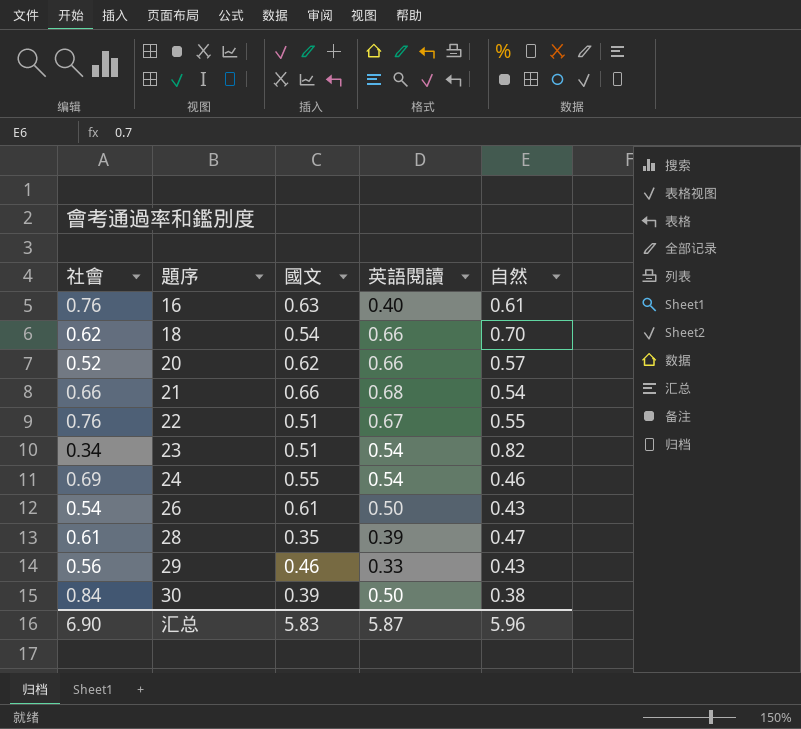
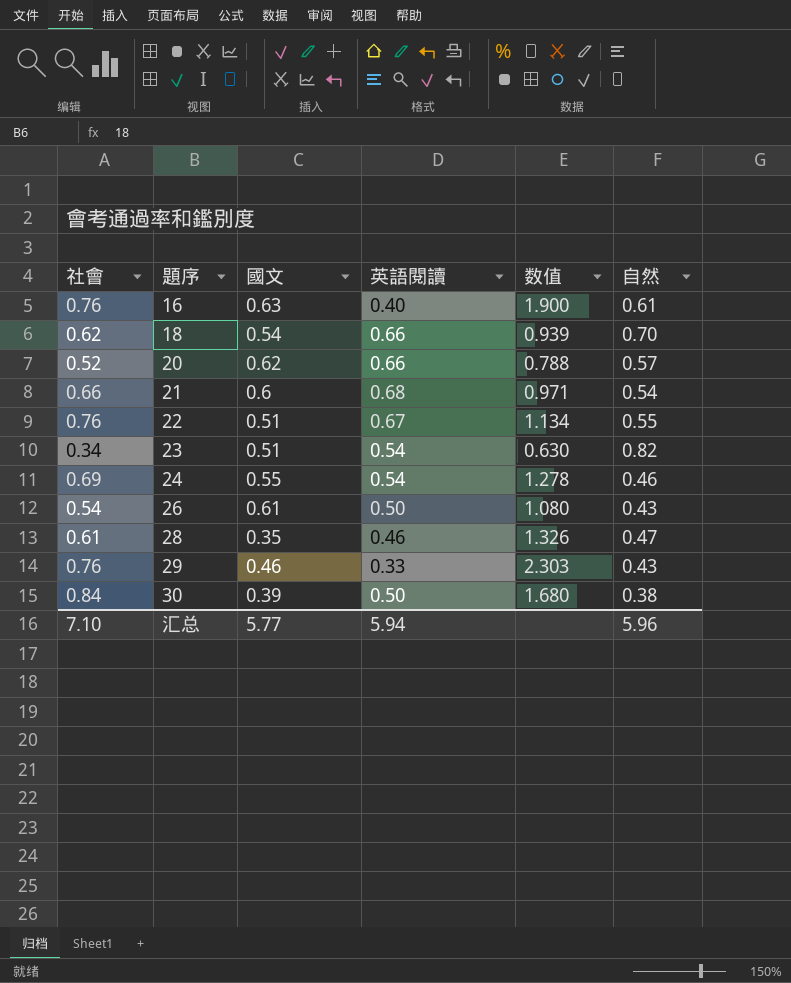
column 数值 | formula: none -> [社會] / [英語閱讀]
21 | 國文: 0.66 -> 0.6
28 | 英語閱讀: 0.39 -> 0.46
29 | 社會: 0.56 -> 0.76
汇总 | 社會: 6.90 -> 7.10
汇总 | 國文: 5.83 -> 5.77
汇总 | 英語閱讀: 5.87 -> 5.94

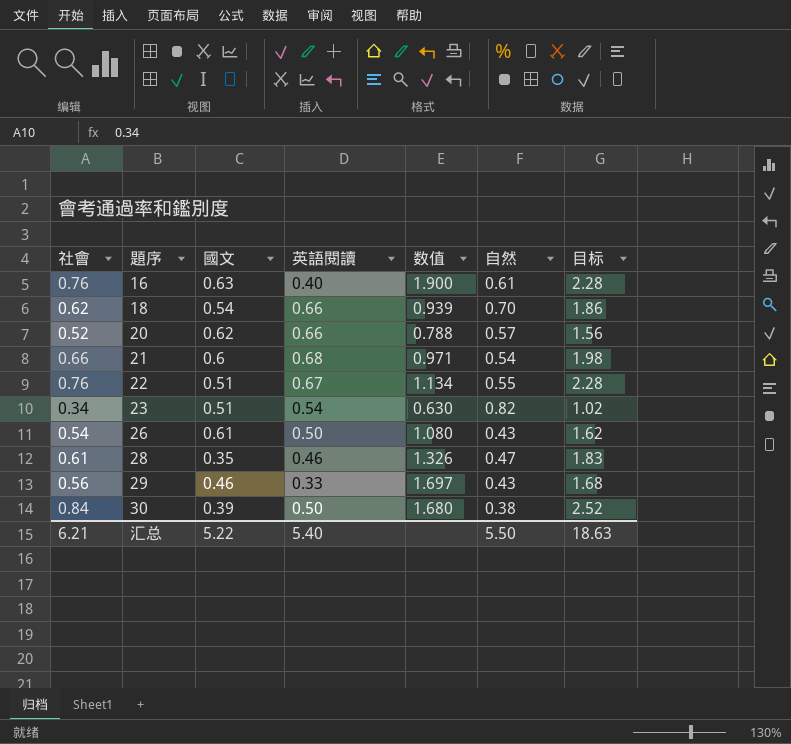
column 目标 | formula: none -> [社會] * 3
row 24: 0.69 | 0.55 | 0.54 | 1.278 | 0.46 -> none
29 | 社會: 0.76 -> 0.56
29 | 数值: 2.303 -> 1.697
汇总 | 社會: 7.10 -> 6.21
汇总 | 國文: 5.77 -> 5.22
汇总 | 英語閱讀: 5.94 -> 5.40
汇总 | 自然: 5.96 -> 5.50

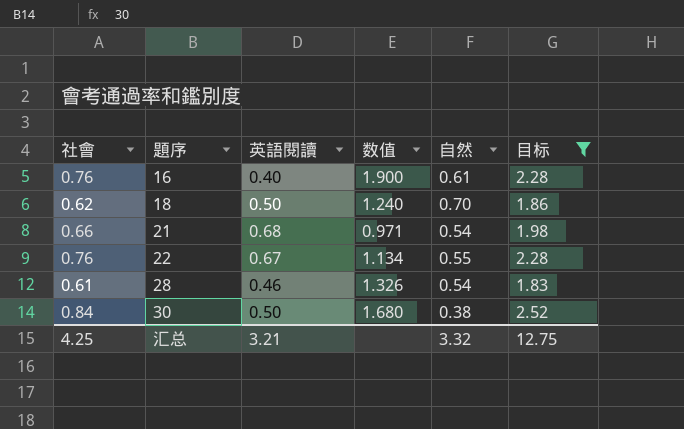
filter: none -> 目标 >= 1.83
column 國文 | position: 3 -> none
18 | 英語閱讀: 0.66 -> 0.50
18 | 数值: 0.939 -> 1.240
28 | 自然: 0.47 -> 0.54
汇总 | 社會: 6.21 -> 4.25
汇总 | 英語閱讀: 5.40 -> 3.21
汇总 | 自然: 5.50 -> 3.32
汇总 | 目标: 18.63 -> 12.75

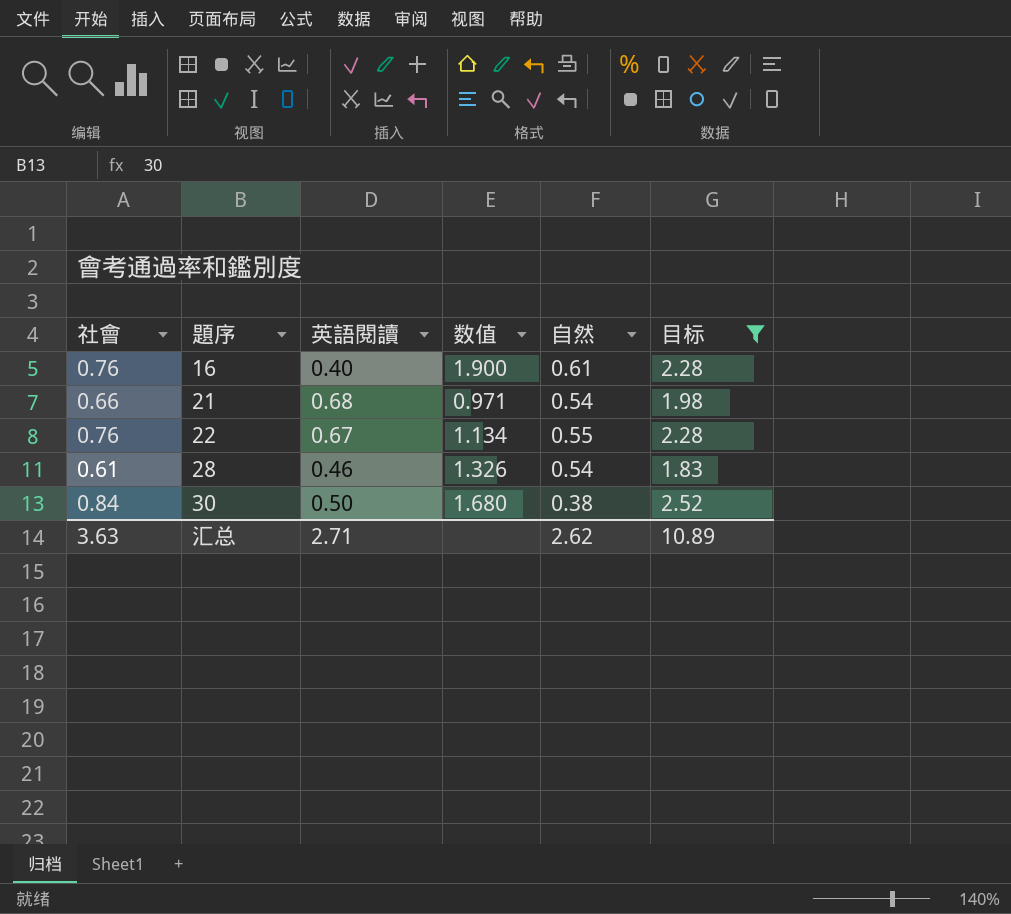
row 18: 0.62 | 0.50 | 1.240 | 0.70 | 1.86 -> none
汇总 | 社會: 4.25 -> 3.63
汇总 | 英語閱讀: 3.21 -> 2.71
汇总 | 自然: 3.32 -> 2.62
汇总 | 目标: 12.75 -> 10.89

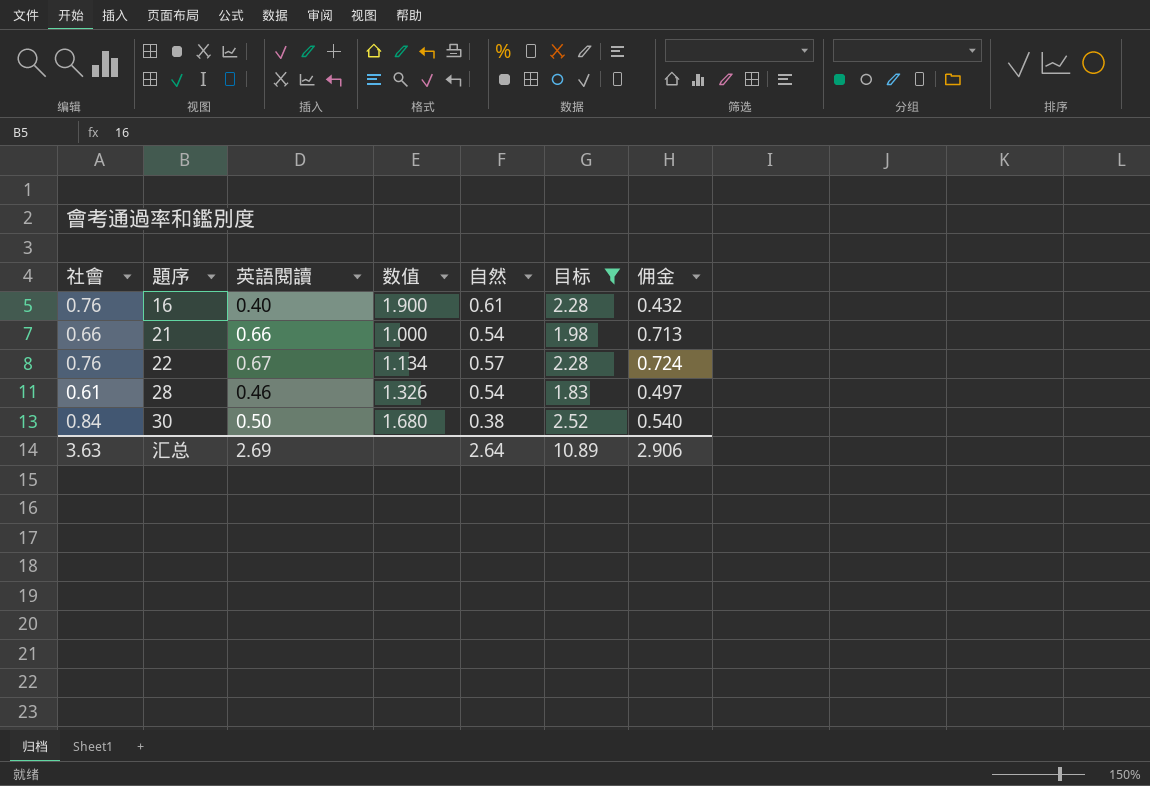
column 佣金 | formula: none -> [英語閱讀] * 1.08
21 | 英語閱讀: 0.68 -> 0.66
21 | 数值: 0.971 -> 1.000
22 | 自然: 0.55 -> 0.57
汇总 | 英語閱讀: 2.71 -> 2.69
汇总 | 自然: 2.62 -> 2.64

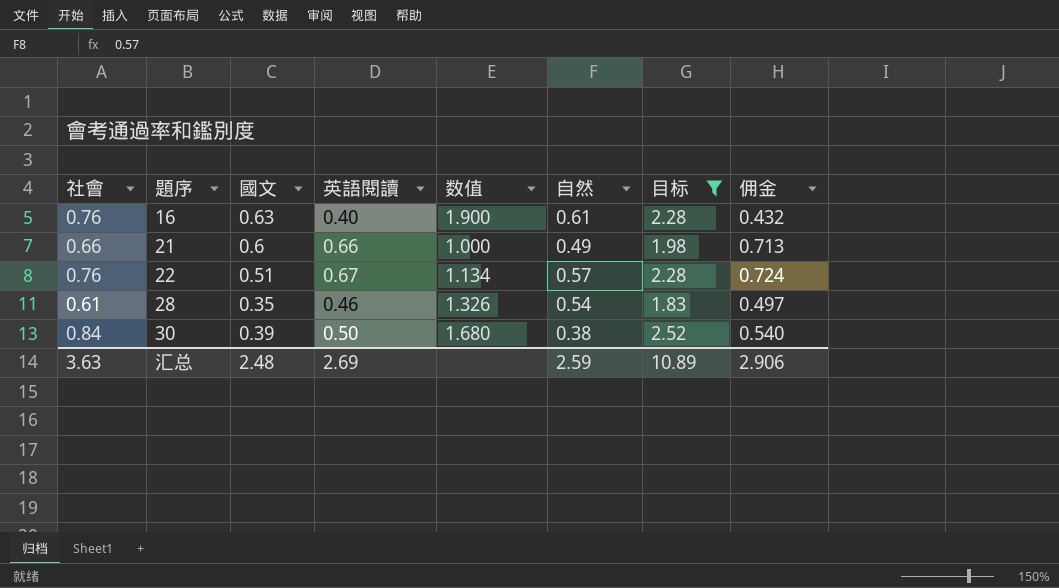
column 國文 | position: none -> 3
21 | 自然: 0.54 -> 0.49
汇总 | 自然: 2.64 -> 2.59

